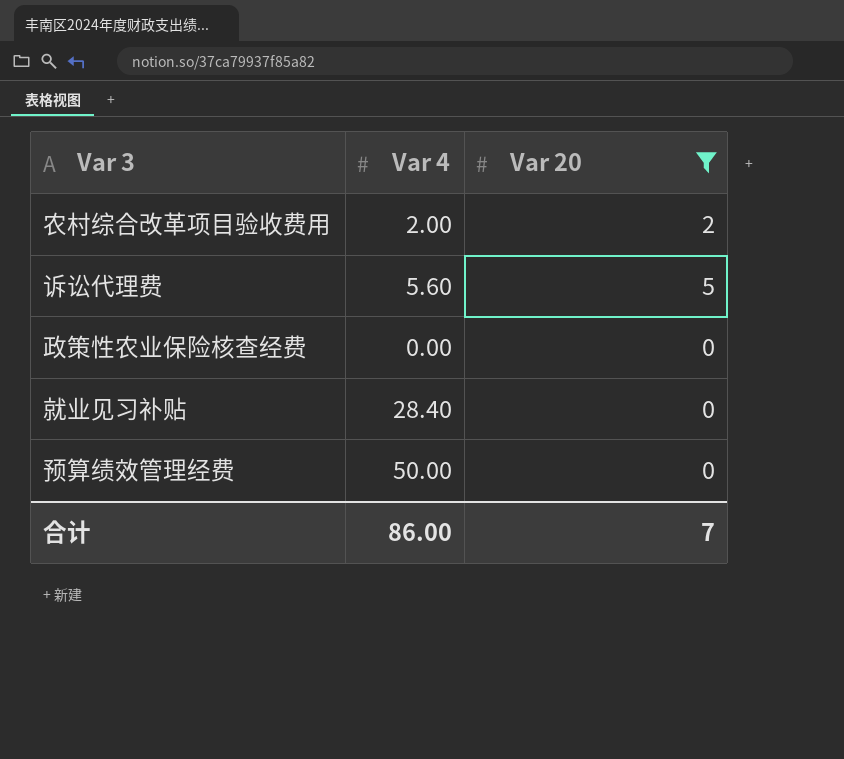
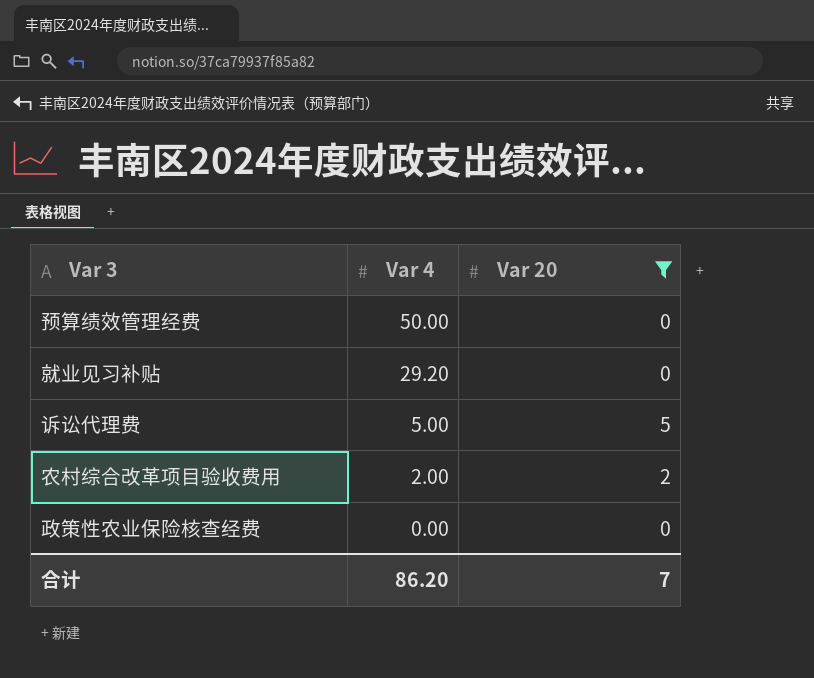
row order: none -> Var 4 descending
就业见习补贴 | Var 4: 28.40 -> 29.20
诉讼代理费 | Var 4: 5.60 -> 5.00
合计 | Var 4: 86.00 -> 86.20

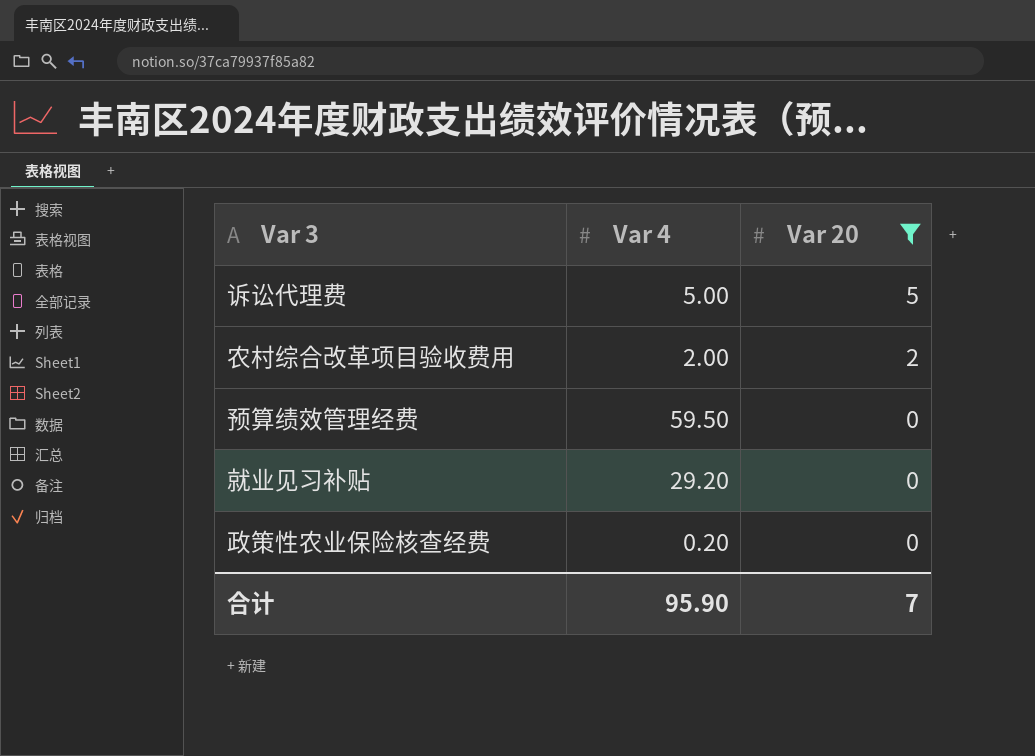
row order: Var 4 descending -> Var 20 descending
预算绩效管理经费 | Var 4: 50.00 -> 59.50
政策性农业保险核查经费 | Var 4: 0.00 -> 0.20
合计 | Var 4: 86.20 -> 95.90

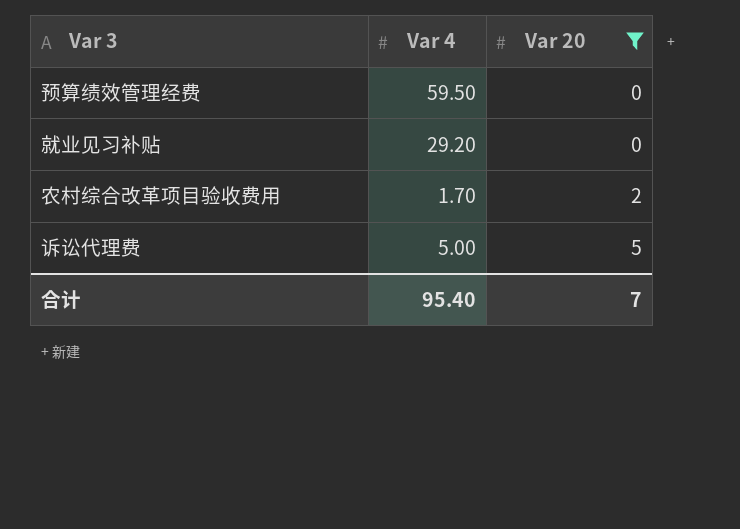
row order: Var 20 descending -> Var 20 ascending
row 政策性农业保险核查经费: 0.20 | 0 -> none
农村综合改革项目验收费用 | Var 4: 2.00 -> 1.70
合计 | Var 4: 95.90 -> 95.40

